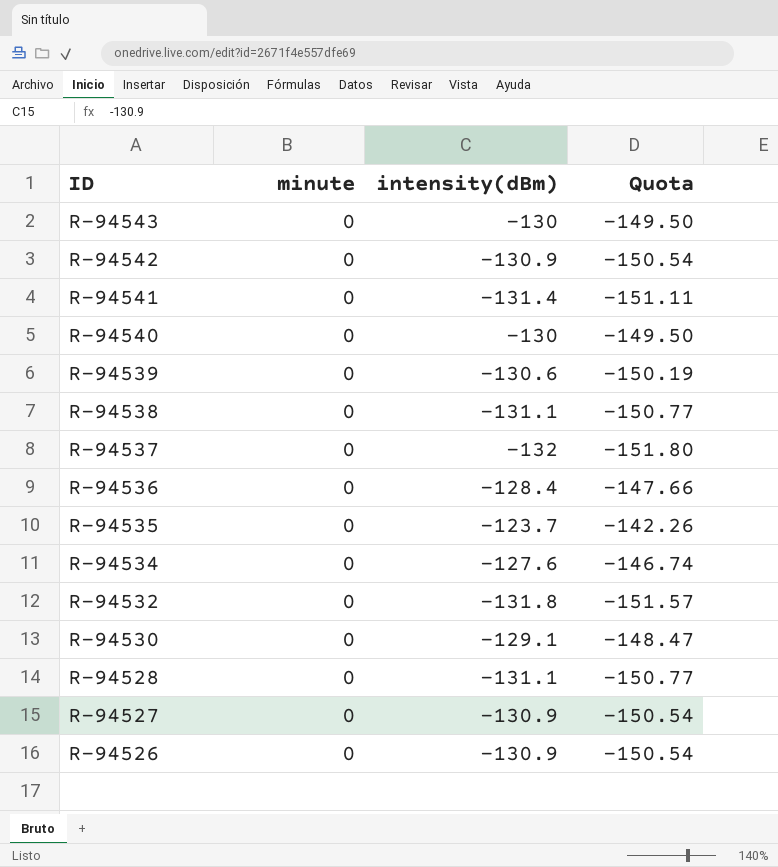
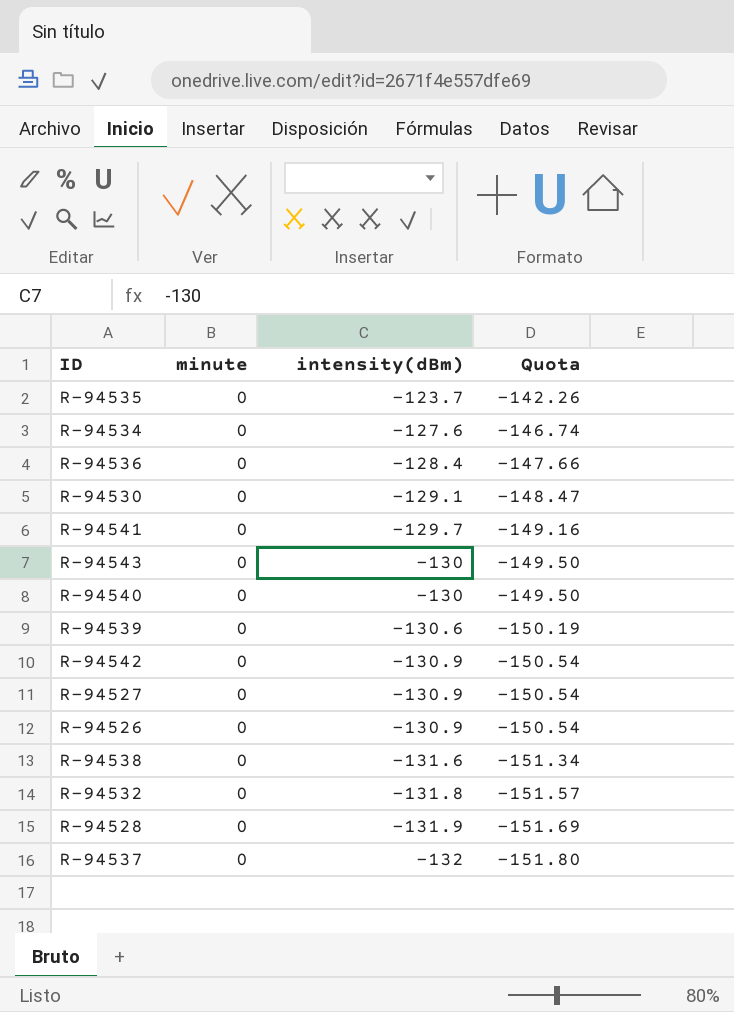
row order: ID descending -> intensity(dBm) descending
R-94541 | intensity(dBm): -131.4 -> -129.7
R-94541 | Quota: -151.11 -> -149.16
R-94538 | intensity(dBm): -131.1 -> -131.6
R-94538 | Quota: -150.77 -> -151.34
R-94528 | intensity(dBm): -131.1 -> -131.9
R-94528 | Quota: -150.77 -> -151.69

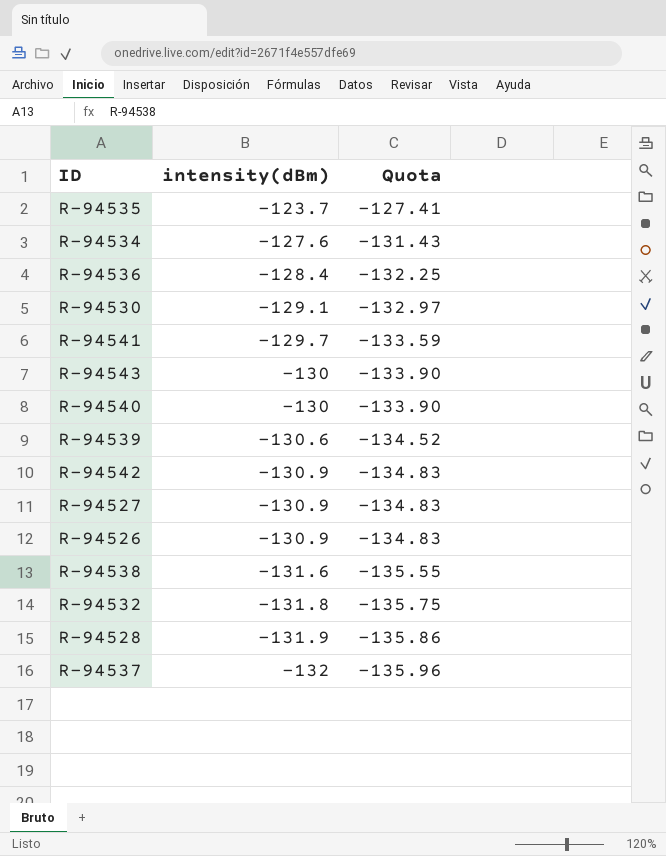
column minute | position: 2 -> none
column Quota | formula: [intensity(dBm)] * 1.15 -> [intensity(dBm)] * 1.03

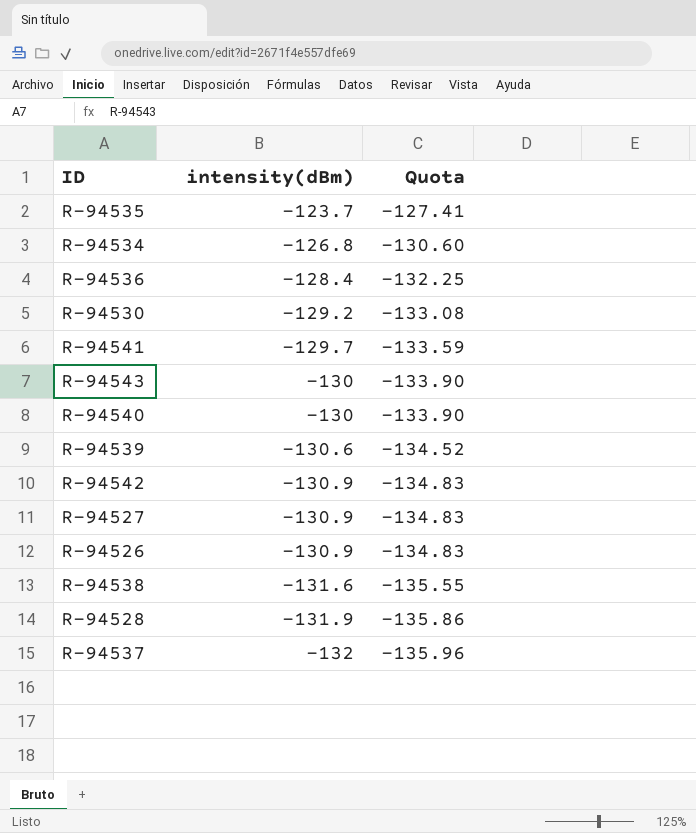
row R-94532: -131.8 | -135.75 -> none
R-94534 | intensity(dBm): -127.6 -> -126.8
R-94534 | Quota: -131.43 -> -130.60
R-94530 | intensity(dBm): -129.1 -> -129.2
R-94530 | Quota: -132.97 -> -133.08

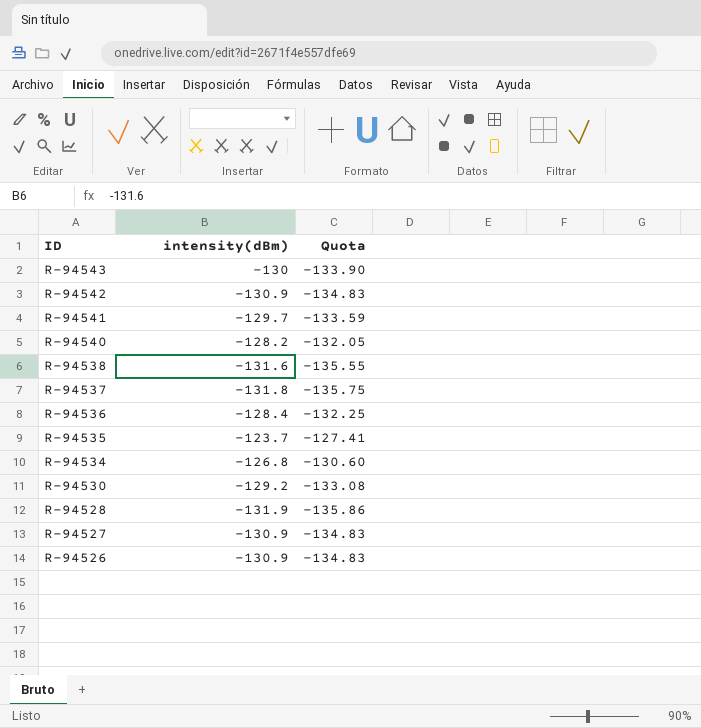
row order: intensity(dBm) descending -> ID descending
row R-94539: -130.6 | -134.52 -> none
R-94540 | intensity(dBm): -130 -> -128.2
R-94540 | Quota: -133.90 -> -132.05
R-94537 | intensity(dBm): -132 -> -131.8
R-94537 | Quota: -135.96 -> -135.75

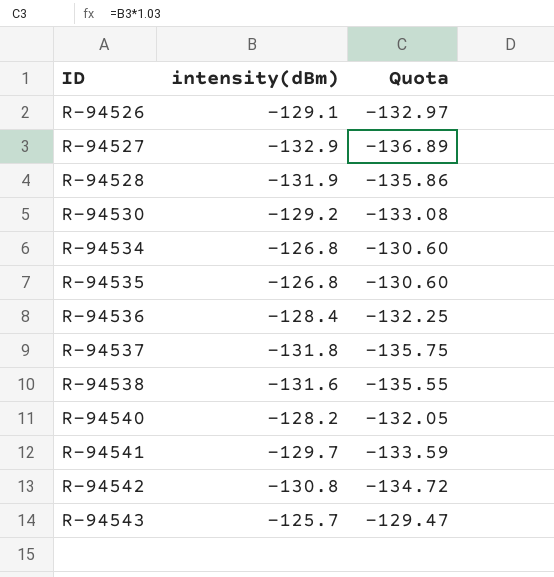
row order: ID descending -> ID ascending
R-94526 | intensity(dBm): -130.9 -> -129.1
R-94526 | Quota: -134.83 -> -132.97
R-94527 | intensity(dBm): -130.9 -> -132.9
R-94527 | Quota: -134.83 -> -136.89
R-94535 | intensity(dBm): -123.7 -> -126.8
R-94535 | Quota: -127.41 -> -130.60
R-94542 | intensity(dBm): -130.9 -> -130.8
R-94542 | Quota: -134.83 -> -134.72
R-94543 | intensity(dBm): -130 -> -125.7
R-94543 | Quota: -133.90 -> -129.47

